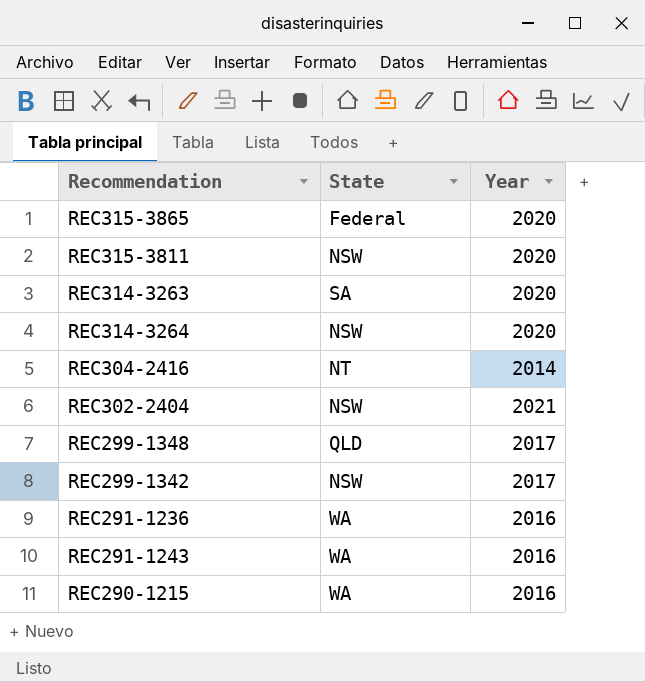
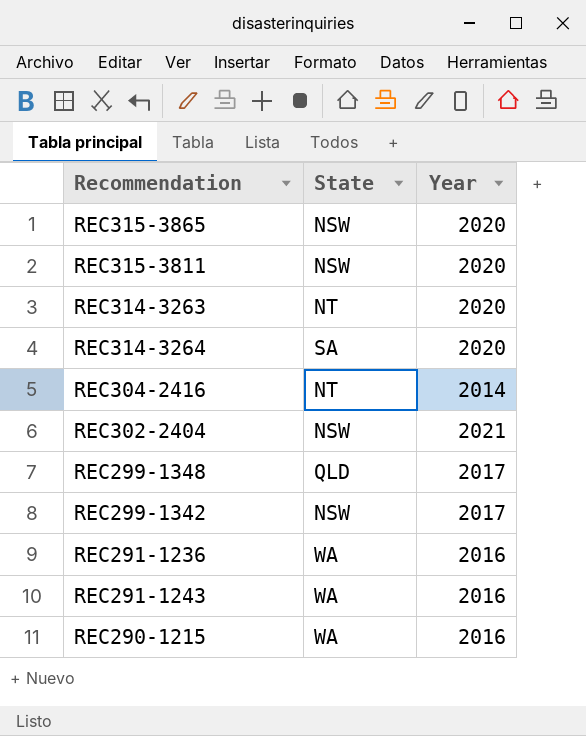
REC315-3865 | State: Federal -> NSW
REC314-3263 | State: SA -> NT
REC314-3264 | State: NSW -> SA

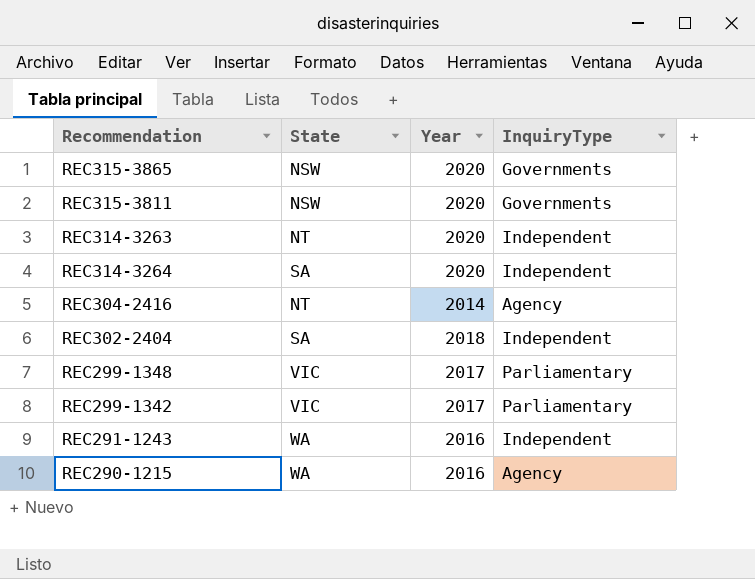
column InquiryType | position: none -> 4
row REC291-1236: WA | 2016 -> none
REC302-2404 | State: NSW -> SA
REC302-2404 | Year: 2021 -> 2018
REC299-1348 | State: QLD -> VIC
REC299-1342 | State: NSW -> VIC

